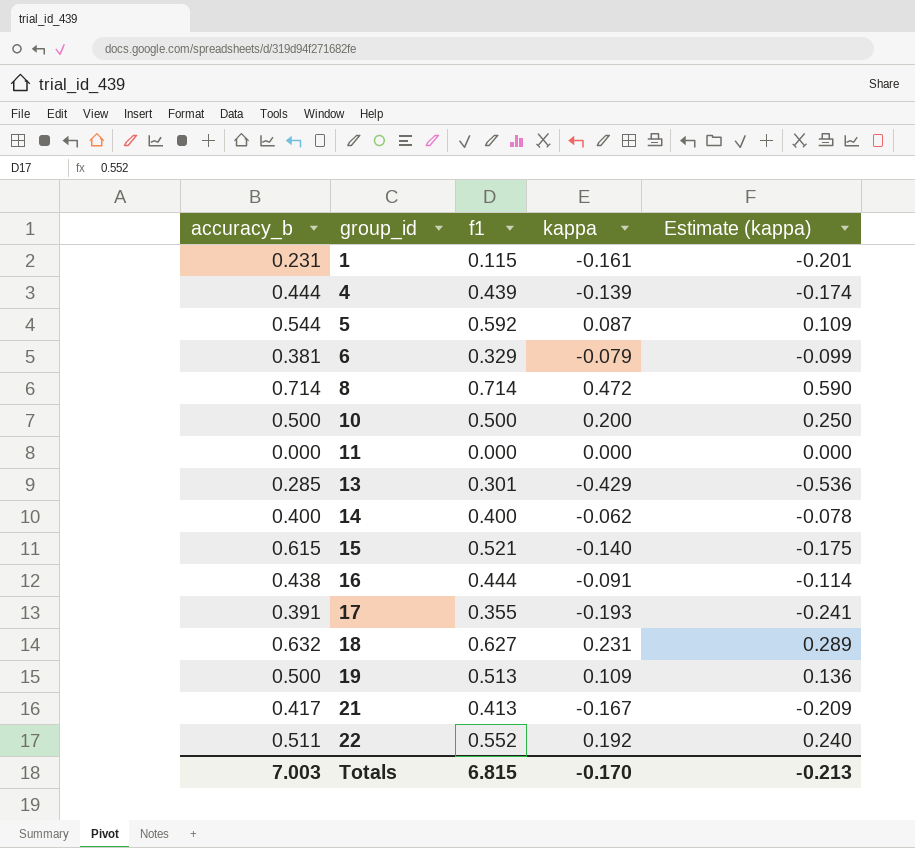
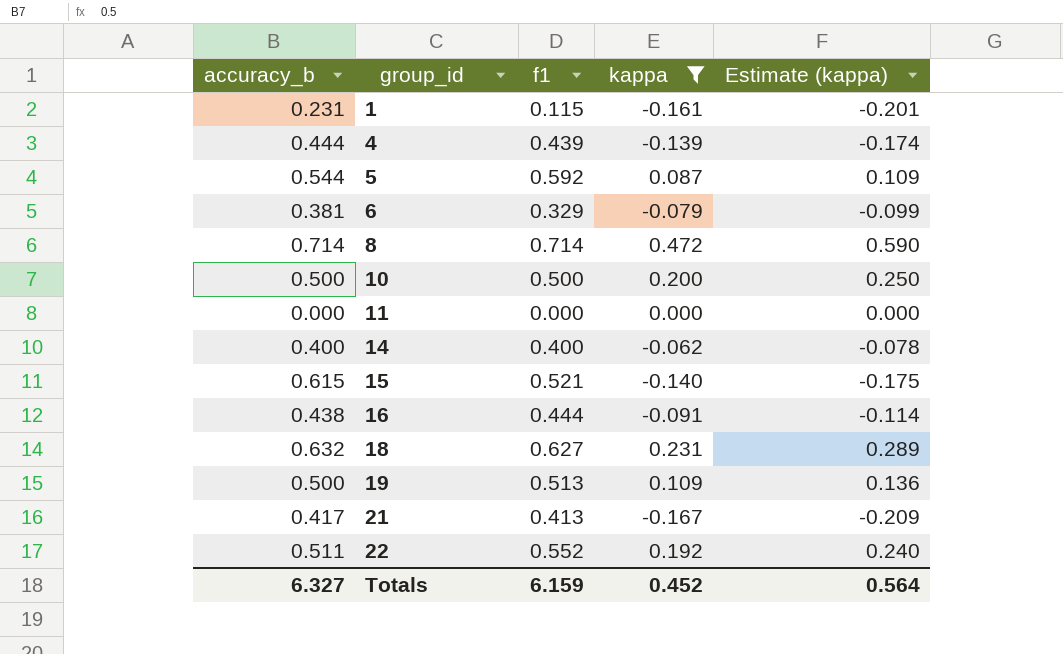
filter: none -> kappa >= -0.167
Totals | accuracy_b: 7.003 -> 6.327
Totals | f1: 6.815 -> 6.159
Totals | kappa: -0.170 -> 0.452
Totals | Estimate (kappa): -0.213 -> 0.564

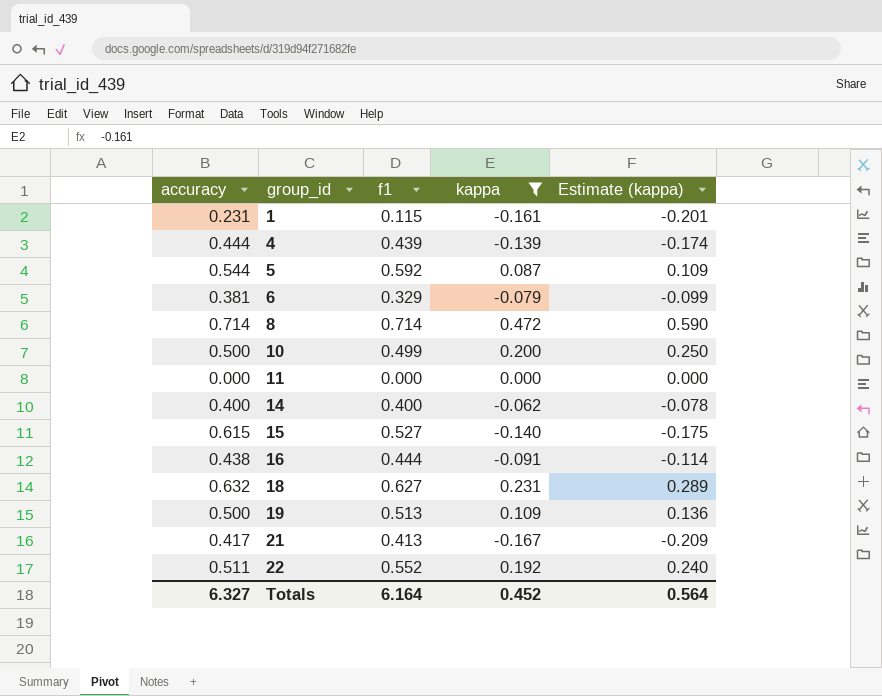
column name: accuracy_b -> accuracy
10 | f1: 0.500 -> 0.499
15 | f1: 0.521 -> 0.527
Totals | f1: 6.159 -> 6.164

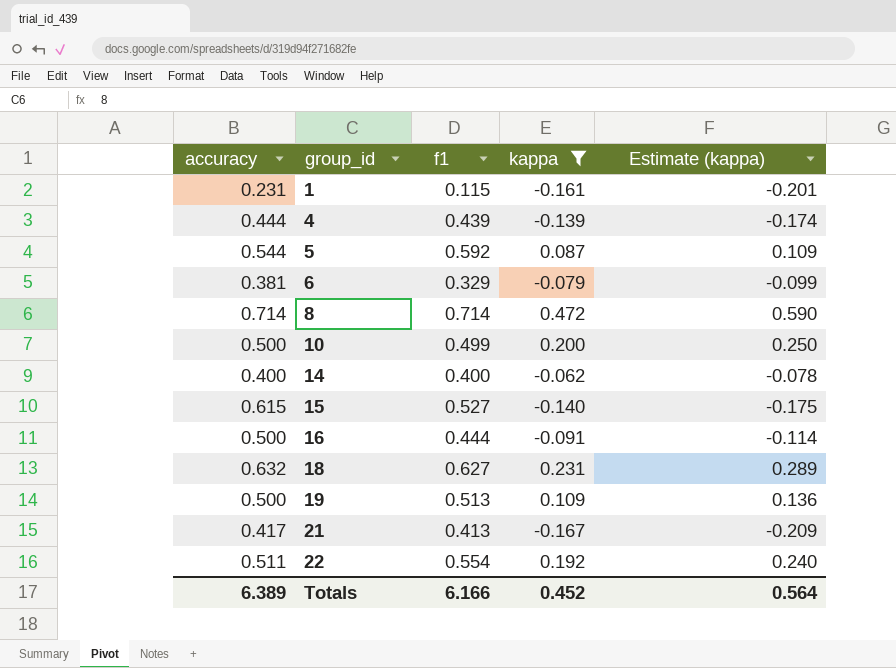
row 11: 0.000 | 0.000 | 0.000 | 0.000 -> none
16 | accuracy: 0.438 -> 0.500
22 | f1: 0.552 -> 0.554
Totals | accuracy: 6.327 -> 6.389
Totals | f1: 6.164 -> 6.166

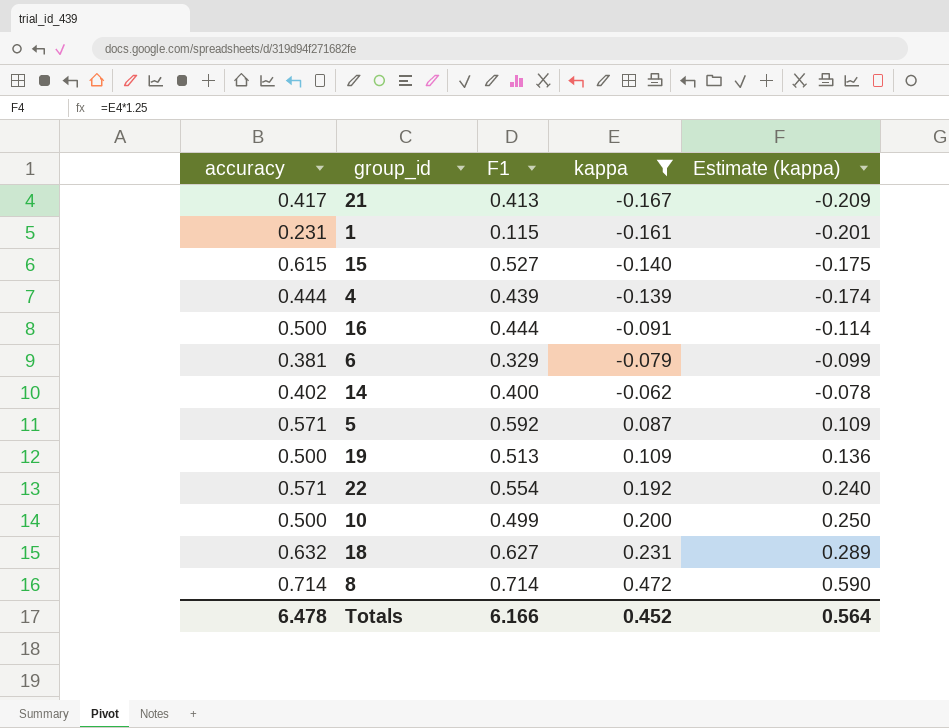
row order: group_id ascending -> kappa ascending
column name: f1 -> F1
14 | accuracy: 0.400 -> 0.402
5 | accuracy: 0.544 -> 0.571
22 | accuracy: 0.511 -> 0.571
Totals | accuracy: 6.389 -> 6.478

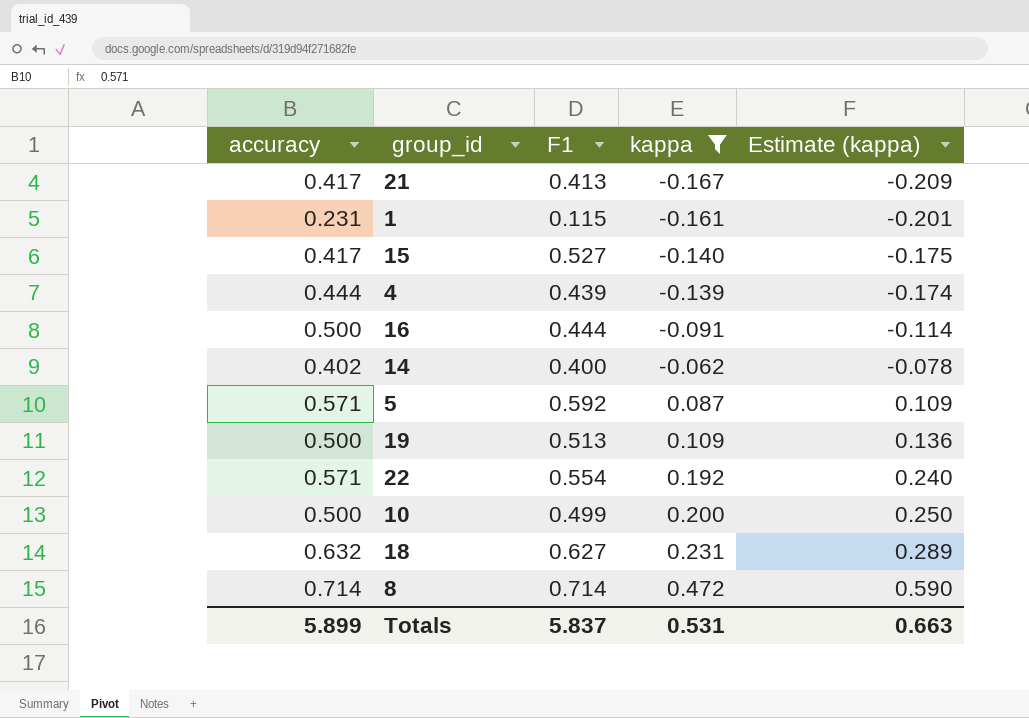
row 6: 0.381 | 0.329 | -0.079 | -0.099 -> none
15 | accuracy: 0.615 -> 0.417
Totals | accuracy: 6.478 -> 5.899
Totals | F1: 6.166 -> 5.837
Totals | kappa: 0.452 -> 0.531
Totals | Estimate (kappa): 0.564 -> 0.663

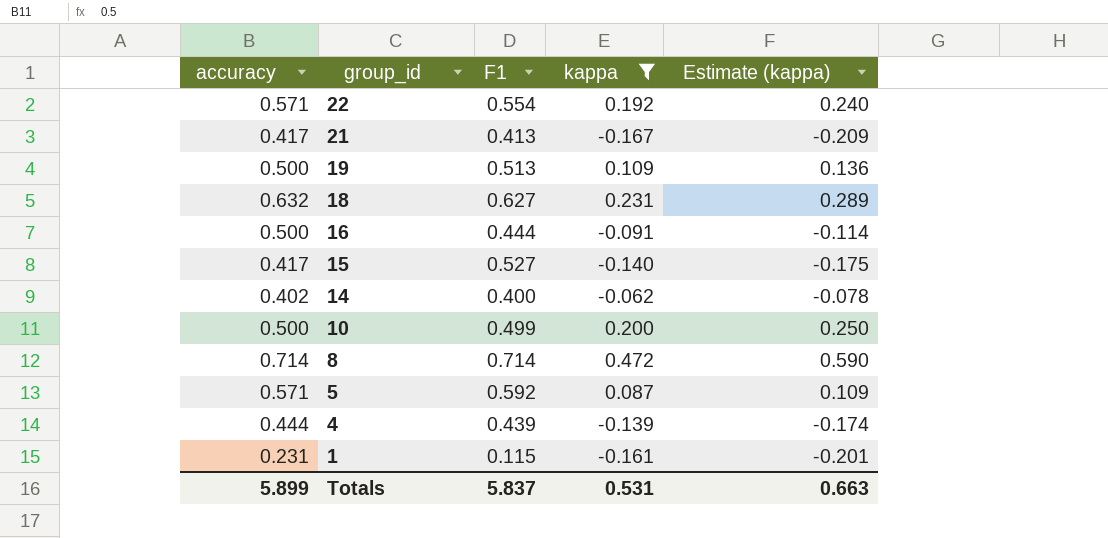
row order: kappa ascending -> group_id descending

